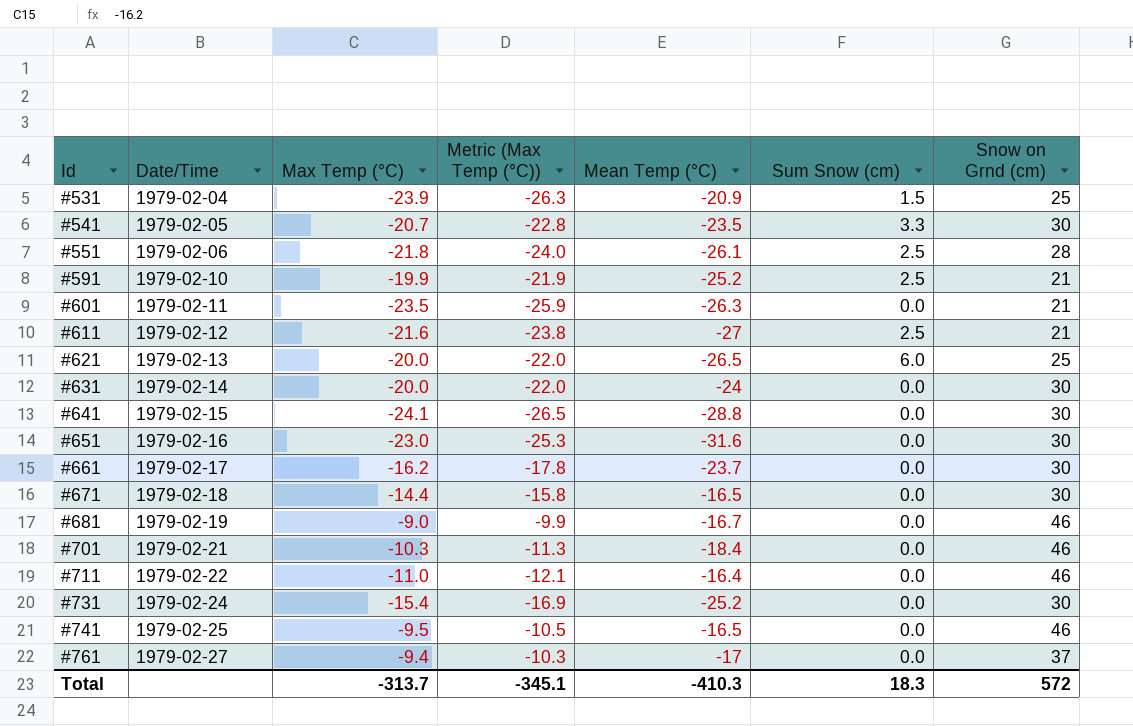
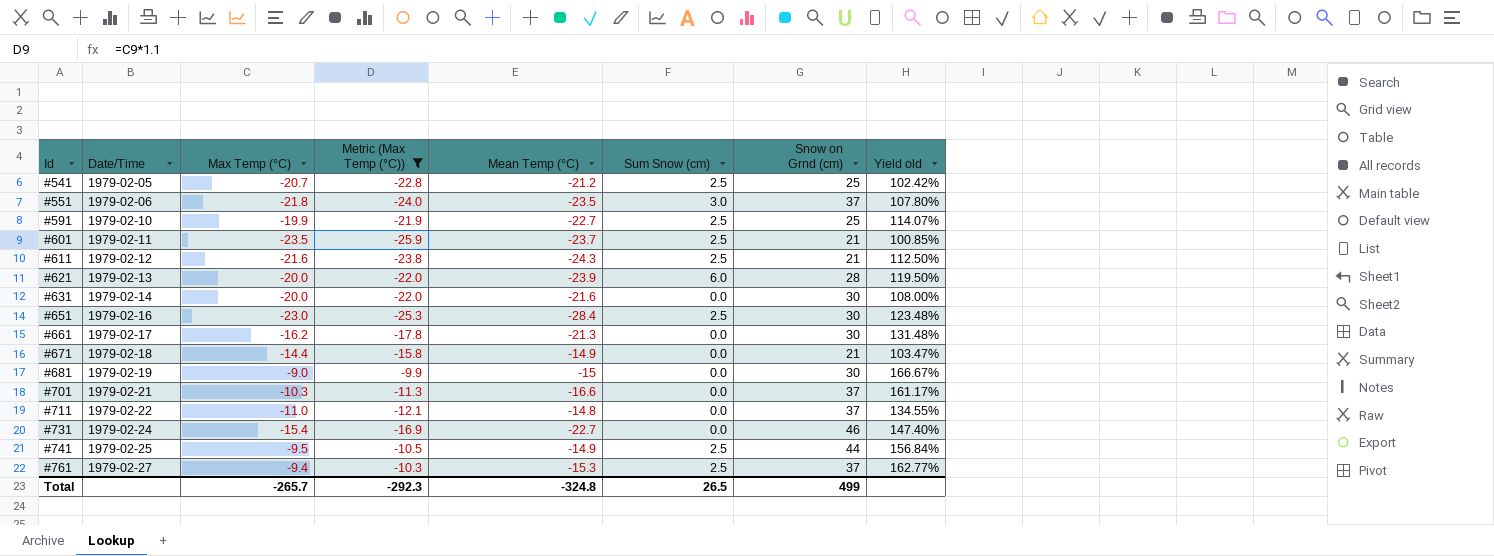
filter: none -> Metric (Max Temp (°C)) >= -25.9
column Yield old | formula: none -> [Mean Temp (°C)] / [Max Temp (°C)]
#541 | Mean Temp (°C): -23.5 -> -21.2
#541 | Sum Snow (cm): 3.3 -> 2.5
#541 | Snow on Grnd (cm): 30 -> 25
#551 | Mean Temp (°C): -26.1 -> -23.5
#551 | Sum Snow (cm): 2.5 -> 3.0
#551 | Snow on Grnd (cm): 28 -> 37
#591 | Mean Temp (°C): -25.2 -> -22.7
#591 | Snow on Grnd (cm): 21 -> 25
#601 | Mean Temp (°C): -26.3 -> -23.7
#601 | Sum Snow (cm): 0.0 -> 2.5
#611 | Mean Temp (°C): -27 -> -24.3
#621 | Mean Temp (°C): -26.5 -> -23.9
#621 | Snow on Grnd (cm): 25 -> 28
#631 | Mean Temp (°C): -24 -> -21.6
#651 | Mean Temp (°C): -31.6 -> -28.4
#651 | Sum Snow (cm): 0.0 -> 2.5
#661 | Mean Temp (°C): -23.7 -> -21.3
#671 | Mean Temp (°C): -16.5 -> -14.9
#671 | Snow on Grnd (cm): 30 -> 21
#681 | Mean Temp (°C): -16.7 -> -15
#681 | Snow on Grnd (cm): 46 -> 30
#701 | Mean Temp (°C): -18.4 -> -16.6
#701 | Snow on Grnd (cm): 46 -> 37
#711 | Mean Temp (°C): -16.4 -> -14.8
#711 | Snow on Grnd (cm): 46 -> 37
#731 | Mean Temp (°C): -25.2 -> -22.7
#731 | Snow on Grnd (cm): 30 -> 46
#741 | Mean Temp (°C): -16.5 -> -14.9
#741 | Sum Snow (cm): 0.0 -> 2.5
#741 | Snow on Grnd (cm): 46 -> 44
#761 | Mean Temp (°C): -17 -> -15.3
#761 | Sum Snow (cm): 0.0 -> 2.5
Total | Max Temp (°C): -313.7 -> -265.7
Total | Metric (Max Temp (°C)): -345.1 -> -292.3
Total | Mean Temp (°C): -410.3 -> -324.8
Total | Sum Snow (cm): 18.3 -> 26.5
Total | Snow on Grnd (cm): 572 -> 499

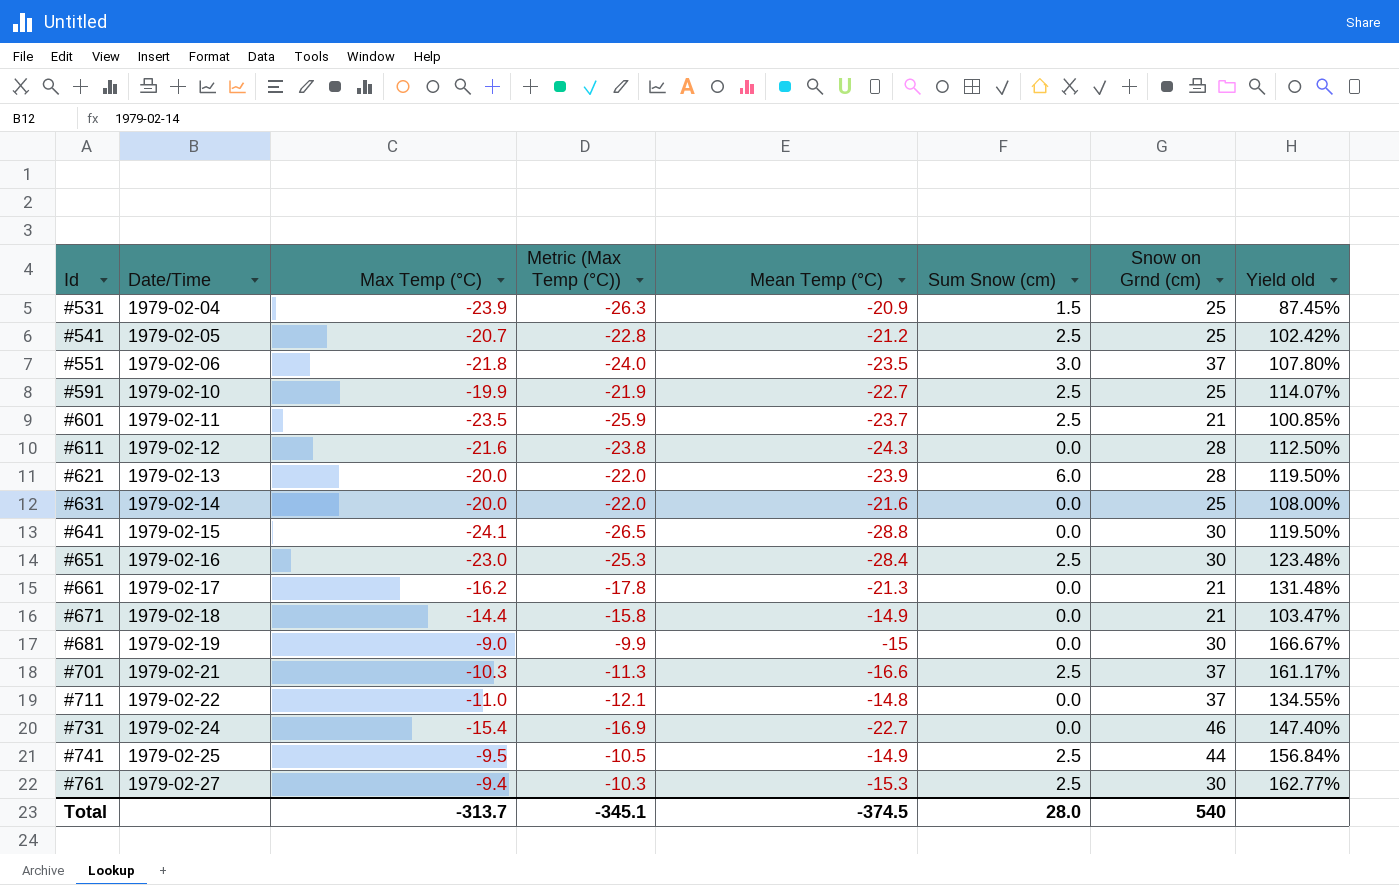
filter: Metric (Max Temp (°C)) >= -25.9 -> none
#611 | Sum Snow (cm): 2.5 -> 0.0
#611 | Snow on Grnd (cm): 21 -> 28
#631 | Snow on Grnd (cm): 30 -> 25
#661 | Snow on Grnd (cm): 30 -> 21
#701 | Sum Snow (cm): 0.0 -> 2.5
#761 | Snow on Grnd (cm): 37 -> 30
Total | Max Temp (°C): -265.7 -> -313.7
Total | Metric (Max Temp (°C)): -292.3 -> -345.1
Total | Mean Temp (°C): -324.8 -> -374.5
Total | Sum Snow (cm): 26.5 -> 28.0
Total | Snow on Grnd (cm): 499 -> 540

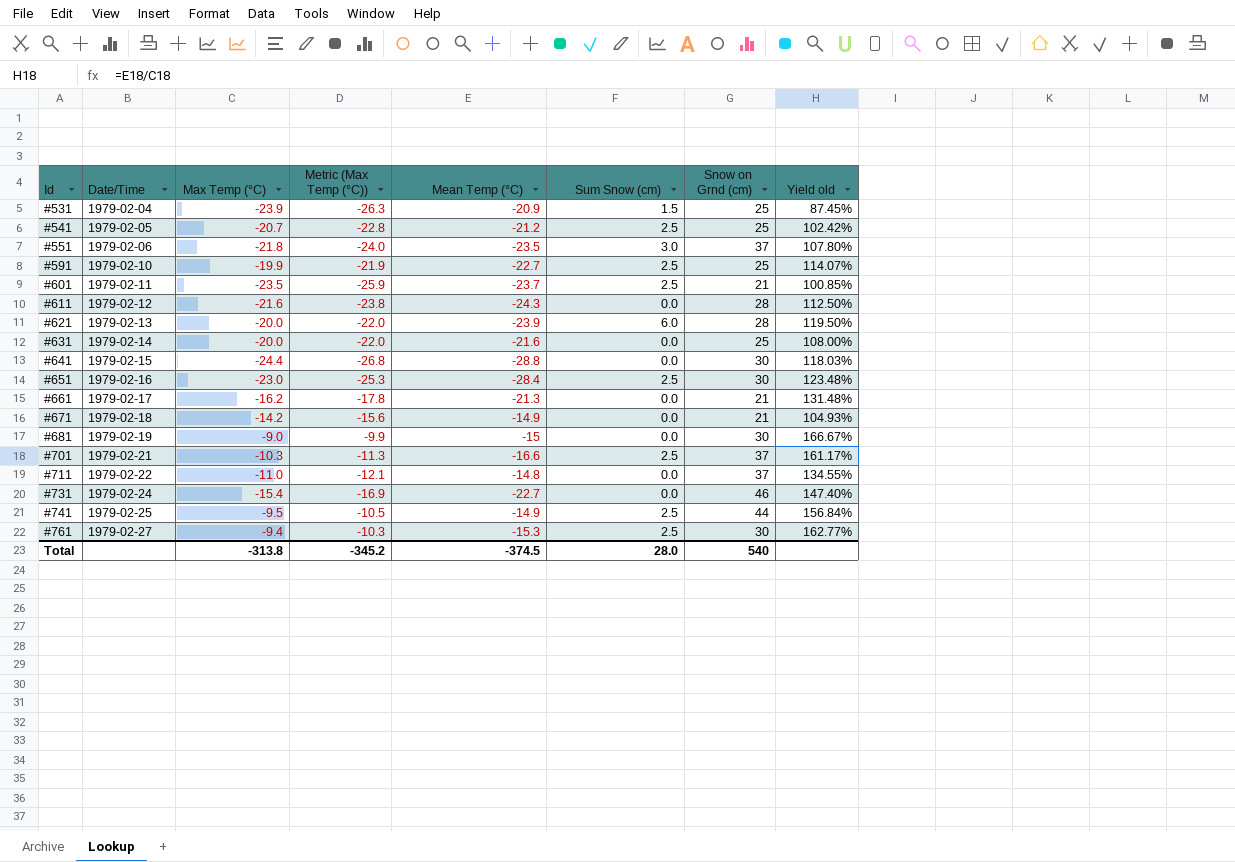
#641 | Max Temp (°C): -24.1 -> -24.4
#641 | Metric (Max Temp (°C)): -26.5 -> -26.8
#641 | Yield old: 119.50% -> 118.03%
#671 | Max Temp (°C): -14.4 -> -14.2
#671 | Metric (Max Temp (°C)): -15.8 -> -15.6
#671 | Yield old: 103.47% -> 104.93%
Total | Max Temp (°C): -313.7 -> -313.8
Total | Metric (Max Temp (°C)): -345.1 -> -345.2

